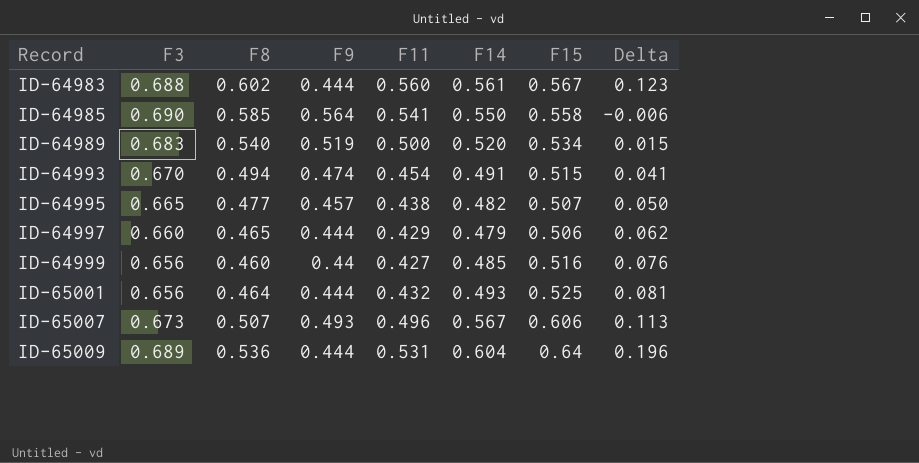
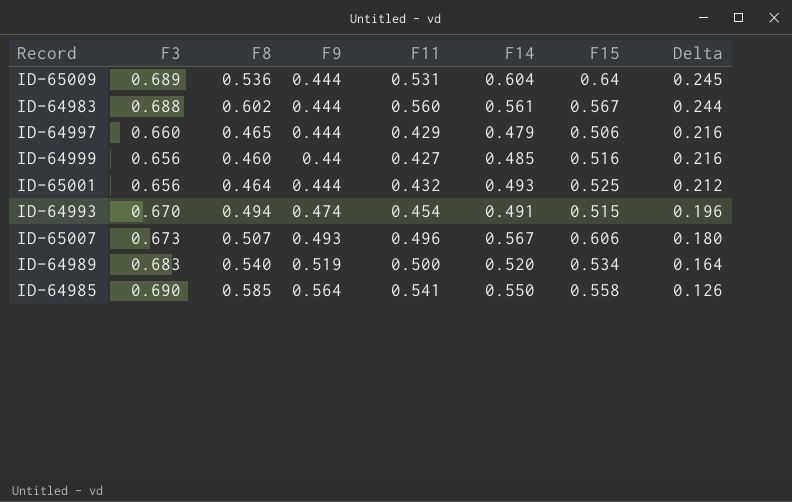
row order: Record ascending -> Delta descending
column Delta | formula: [F15] - [F9] -> [F3] - [F9]
row ID-64995: 0.665 | 0.477 | 0.457 | 0.438 | 0.482 | 0.507 | 0.050 -> none

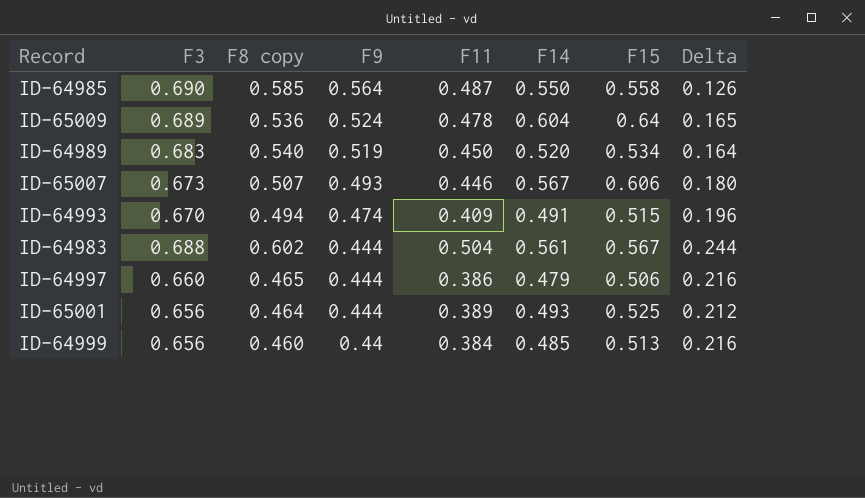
row order: Delta descending -> F9 descending
column name: F8 -> F8 copy
ID-64985 | F11: 0.541 -> 0.487
ID-65009 | F9: 0.444 -> 0.524
ID-65009 | F11: 0.531 -> 0.478
ID-65009 | Delta: 0.245 -> 0.165
ID-64989 | F11: 0.500 -> 0.450
ID-65007 | F11: 0.496 -> 0.446
ID-64993 | F11: 0.454 -> 0.409
ID-64983 | F11: 0.560 -> 0.504
ID-64997 | F11: 0.429 -> 0.386
ID-65001 | F11: 0.432 -> 0.389
ID-64999 | F11: 0.427 -> 0.384
ID-64999 | F15: 0.516 -> 0.513

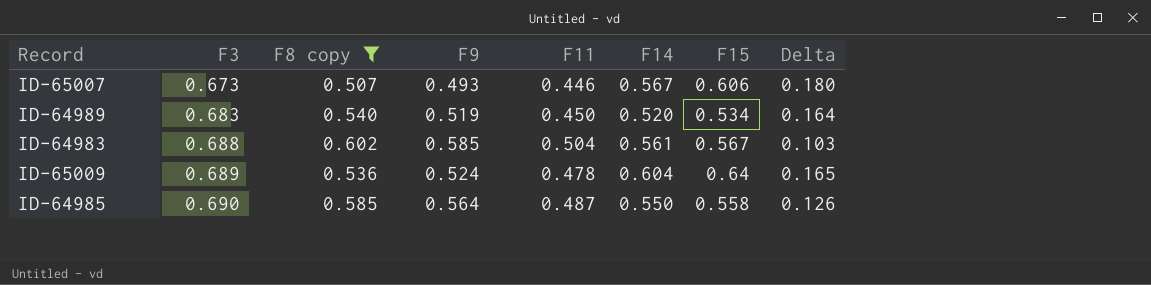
filter: none -> F8 copy >= 0.507
row order: F9 descending -> F3 ascending
ID-64983 | F9: 0.444 -> 0.585
ID-64983 | Delta: 0.244 -> 0.103

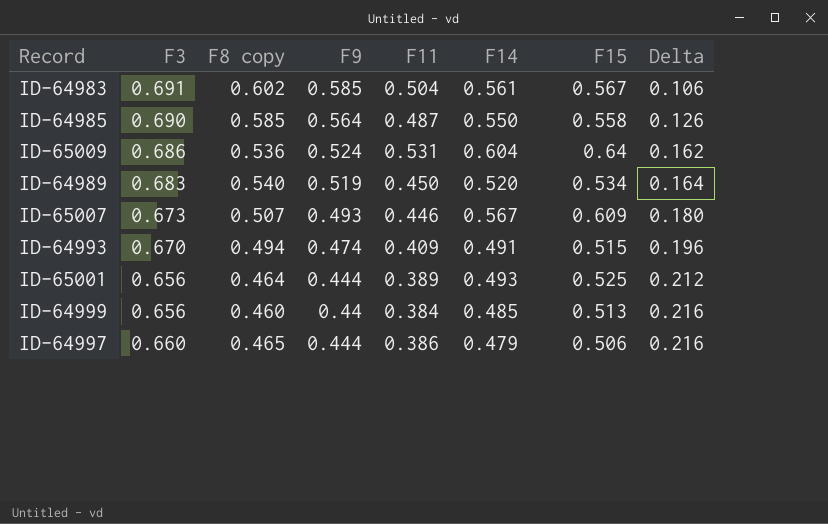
filter: F8 copy >= 0.507 -> none
row order: F3 ascending -> Delta ascending
ID-64983 | F3: 0.688 -> 0.691
ID-64983 | Delta: 0.103 -> 0.106
ID-65009 | F3: 0.689 -> 0.686
ID-65009 | F11: 0.478 -> 0.531
ID-65009 | Delta: 0.165 -> 0.162
ID-65007 | F15: 0.606 -> 0.609

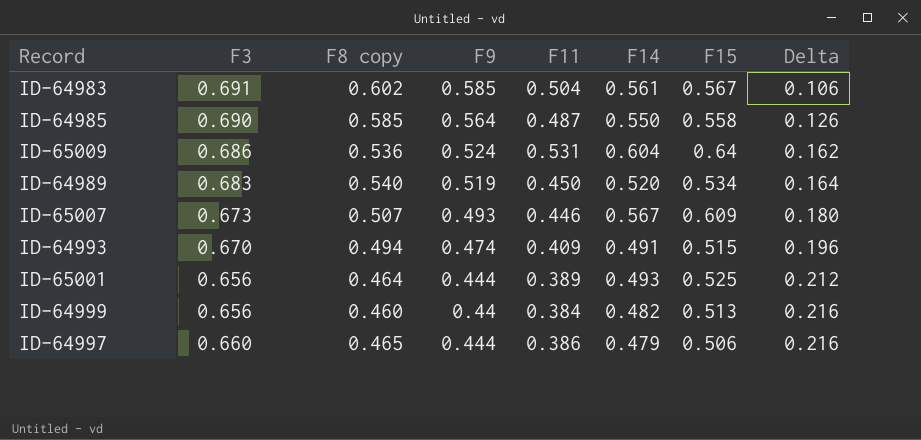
ID-64999 | F14: 0.485 -> 0.482

